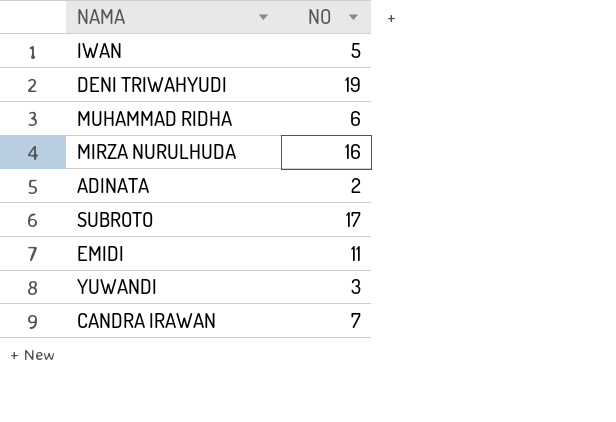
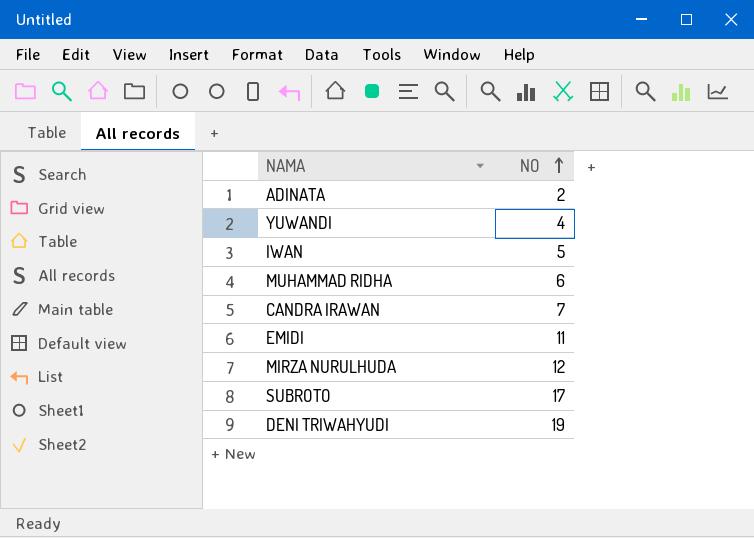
row order: none -> NO ascending
YUWANDI | NO: 3 -> 4
MIRZA NURULHUDA | NO: 16 -> 12

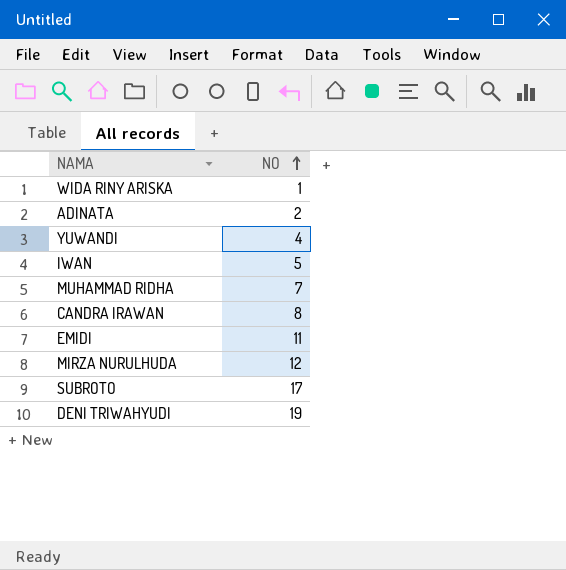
row WIDA RINY ARISKA: none -> 1
MUHAMMAD RIDHA | NO: 6 -> 7
CANDRA IRAWAN | NO: 7 -> 8

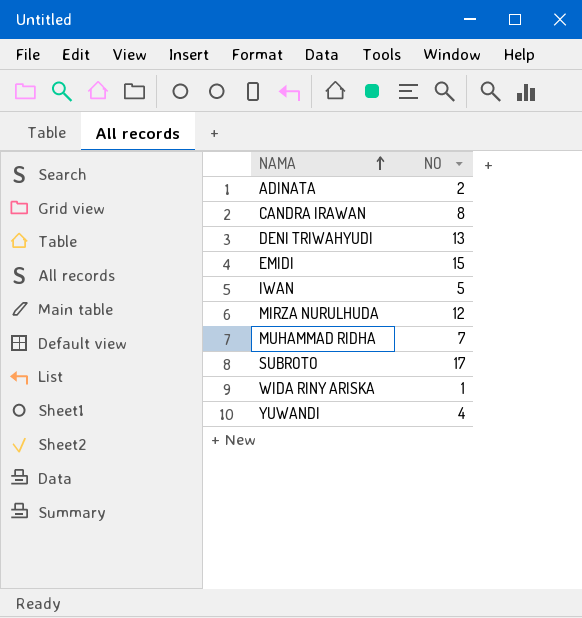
row order: NO ascending -> NAMA ascending
DENI TRIWAHYUDI | NO: 19 -> 13
EMIDI | NO: 11 -> 15

